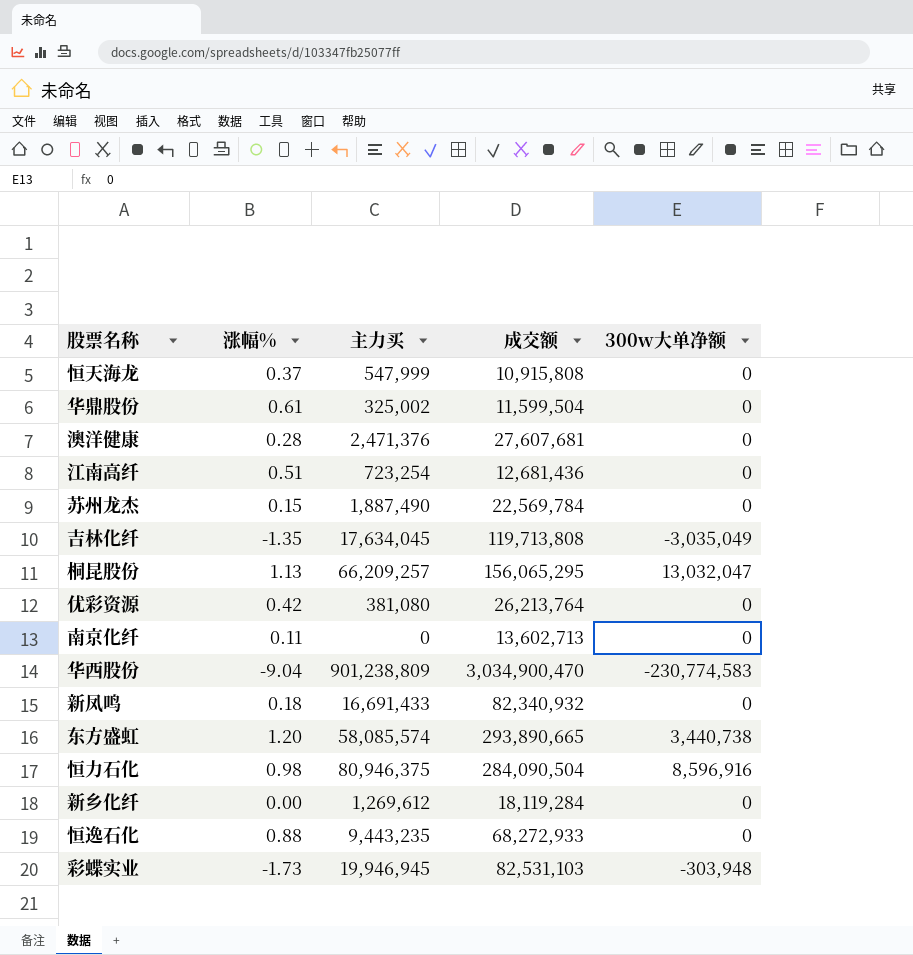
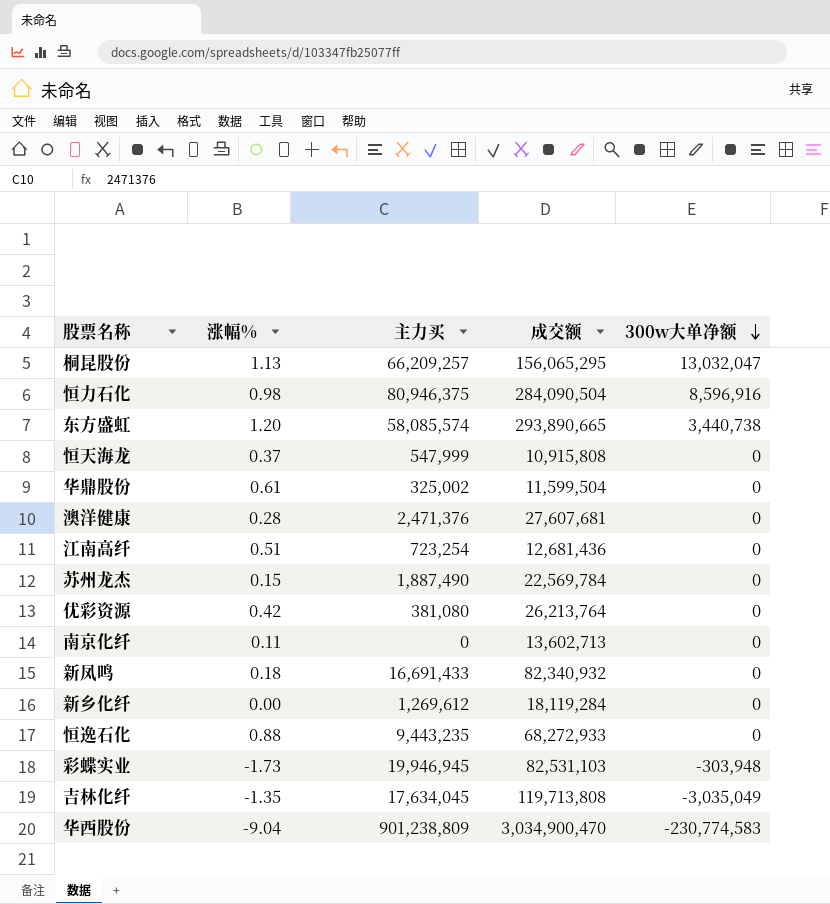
row order: none -> 300w大单净额 descending

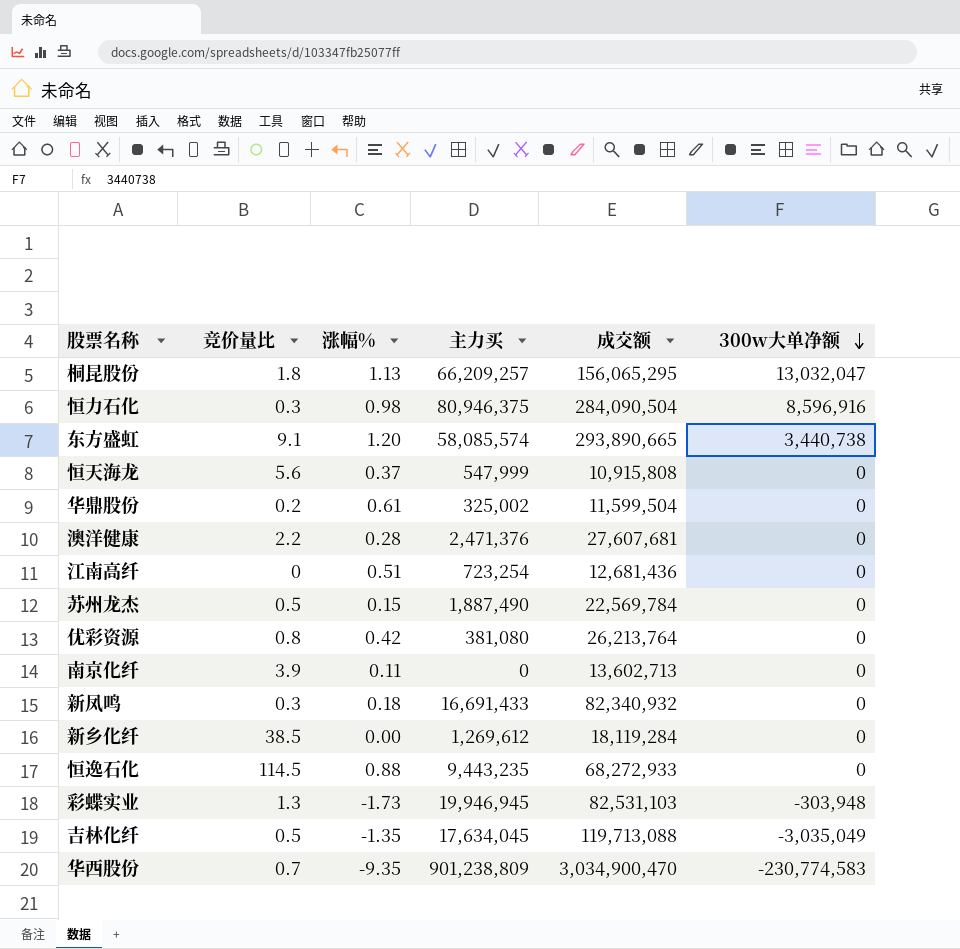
column 竞价量比 | position: none -> 2
吉林化纤 | 成交额: 119,713,808 -> 119,713,088
华西股份 | 涨幅%: -9.04 -> -9.35

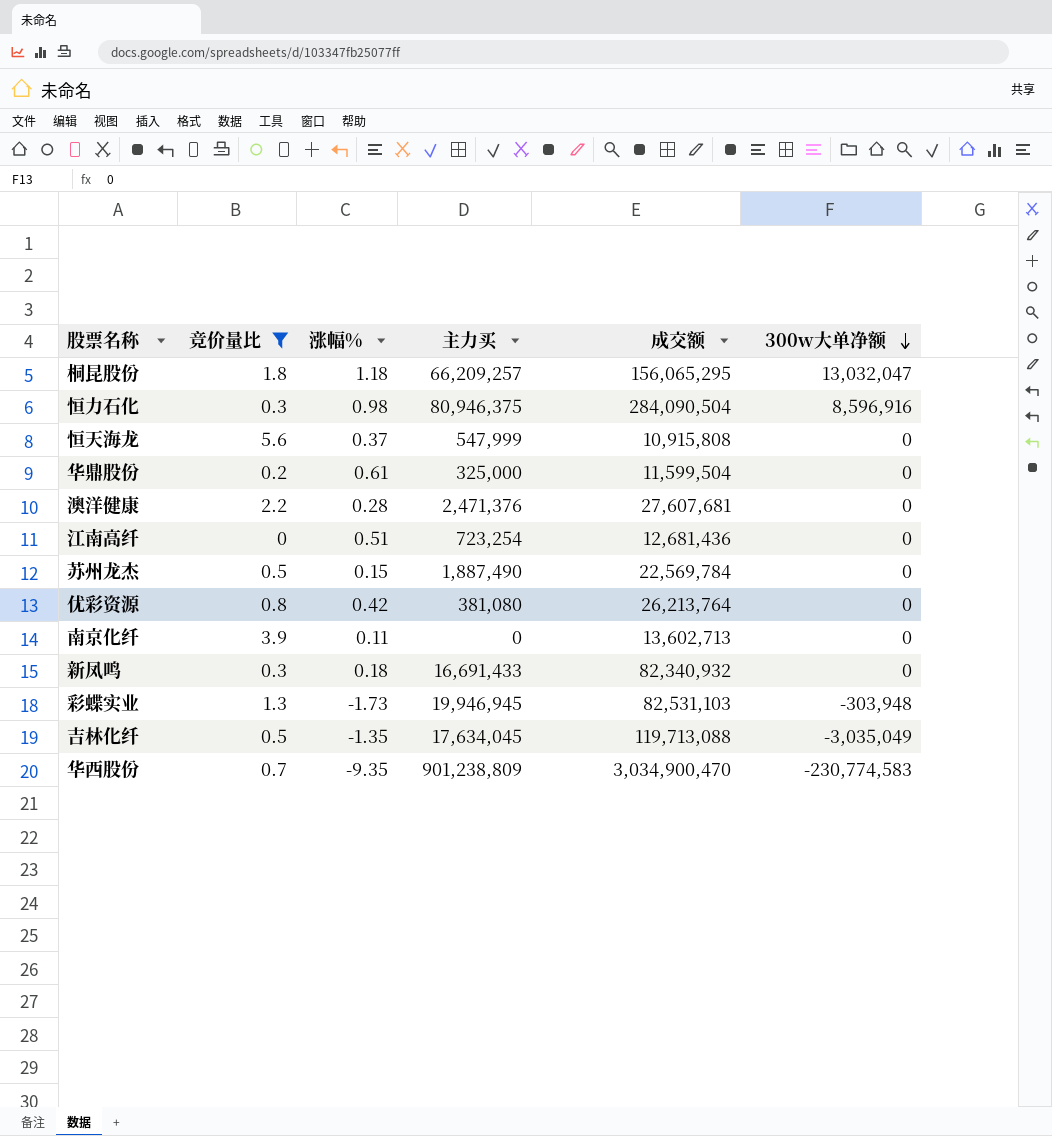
filter: none -> 竞价量比 <= 5.6
桐昆股份 | 涨幅%: 1.13 -> 1.18
华鼎股份 | 主力买: 325,002 -> 325,000

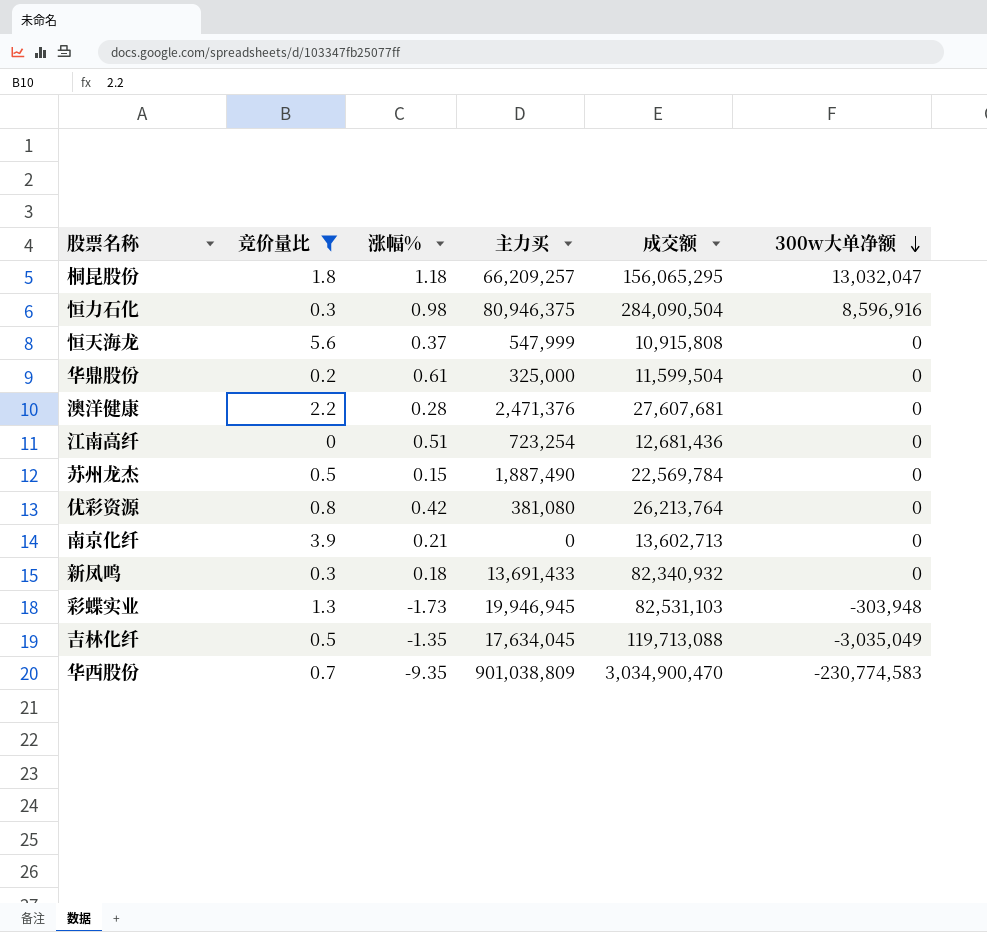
南京化纤 | 涨幅%: 0.11 -> 0.21
新凤鸣 | 主力买: 16,691,433 -> 13,691,433
华西股份 | 主力买: 901,238,809 -> 901,038,809

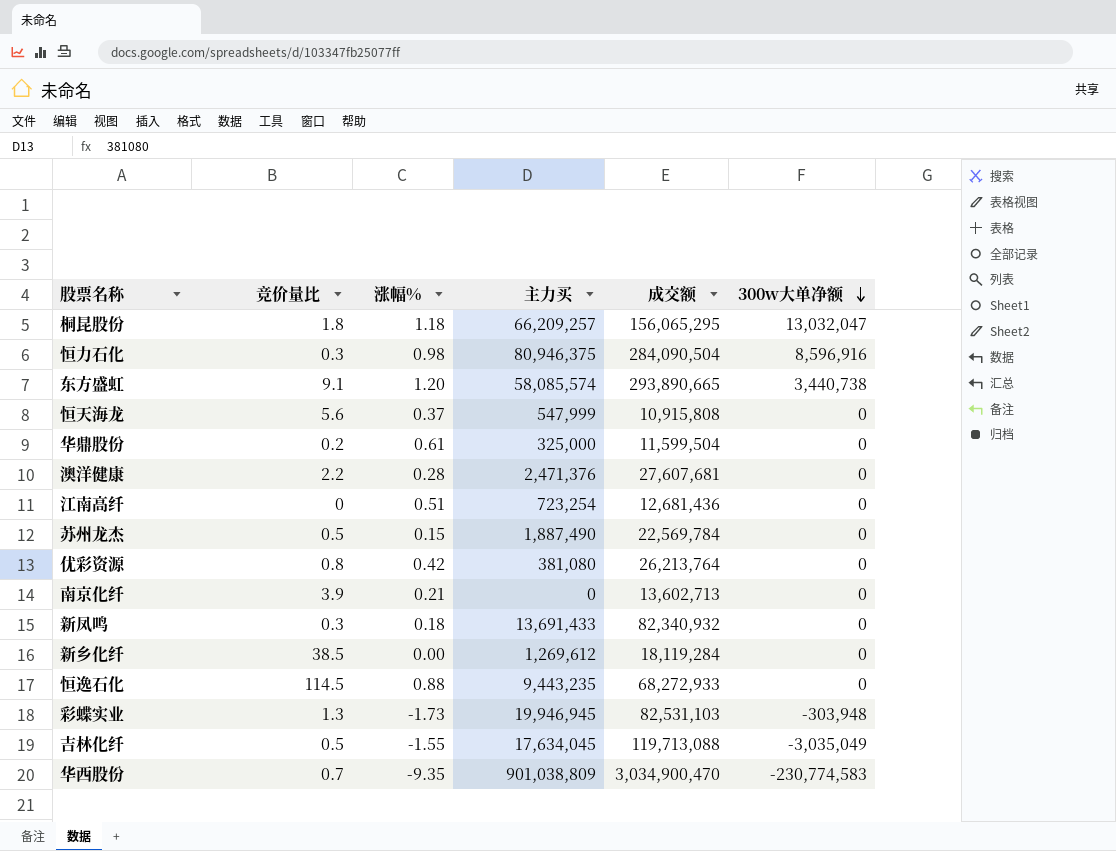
filter: 竞价量比 <= 5.6 -> none
吉林化纤 | 涨幅%: -1.35 -> -1.55

